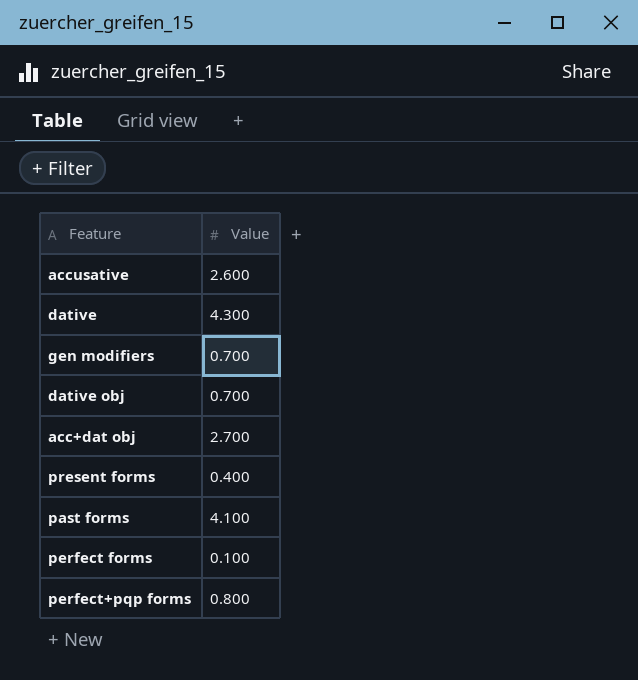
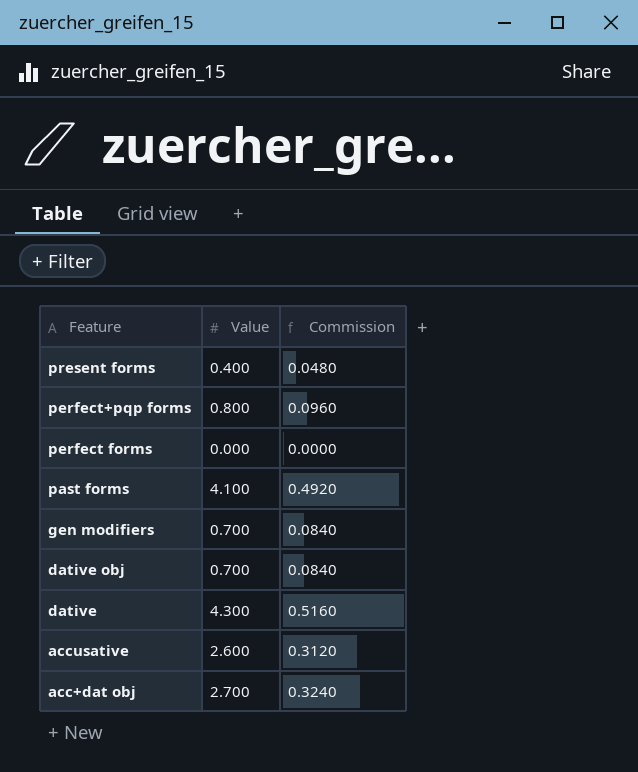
row order: none -> Feature descending
column Commission | formula: none -> [Value] * 0.12
perfect forms | Value: 0.100 -> 0.000

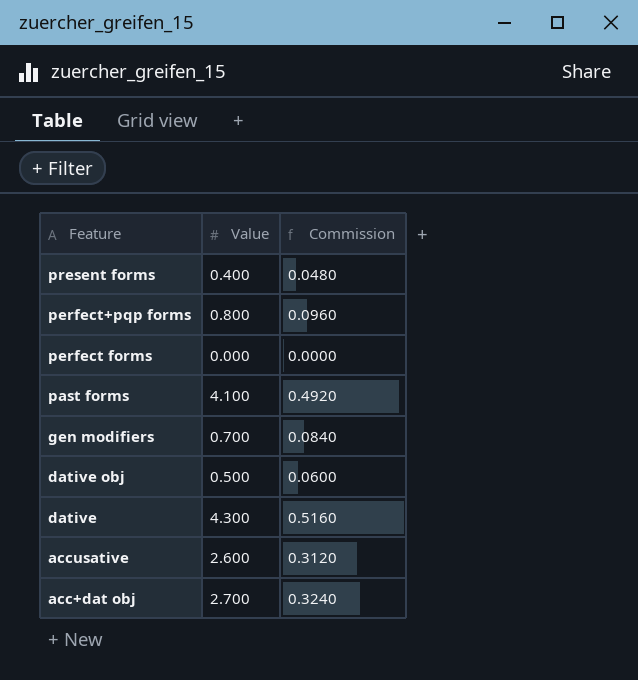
dative obj | Value: 0.700 -> 0.500
dative obj | Commission: 0.0840 -> 0.0600

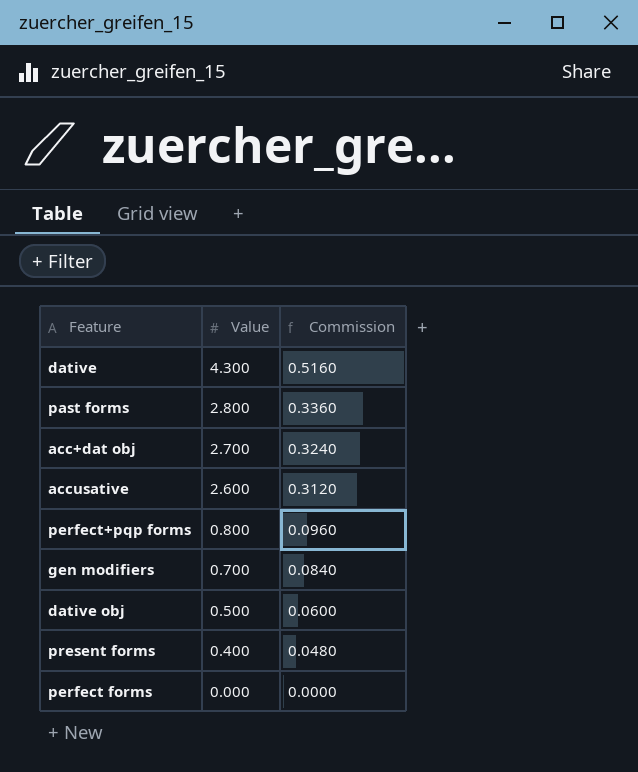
row order: Feature descending -> Value descending
past forms | Value: 4.100 -> 2.800
past forms | Commission: 0.4920 -> 0.3360

